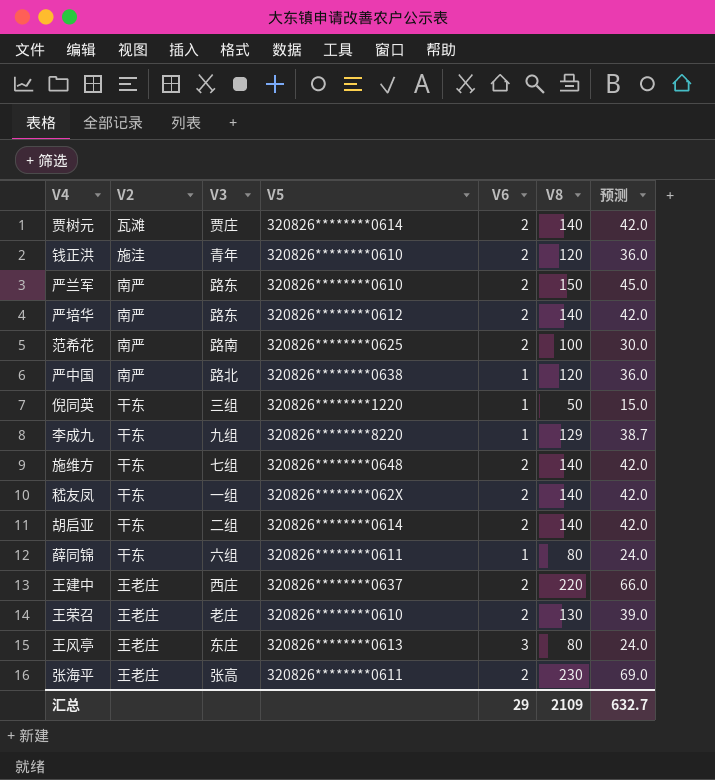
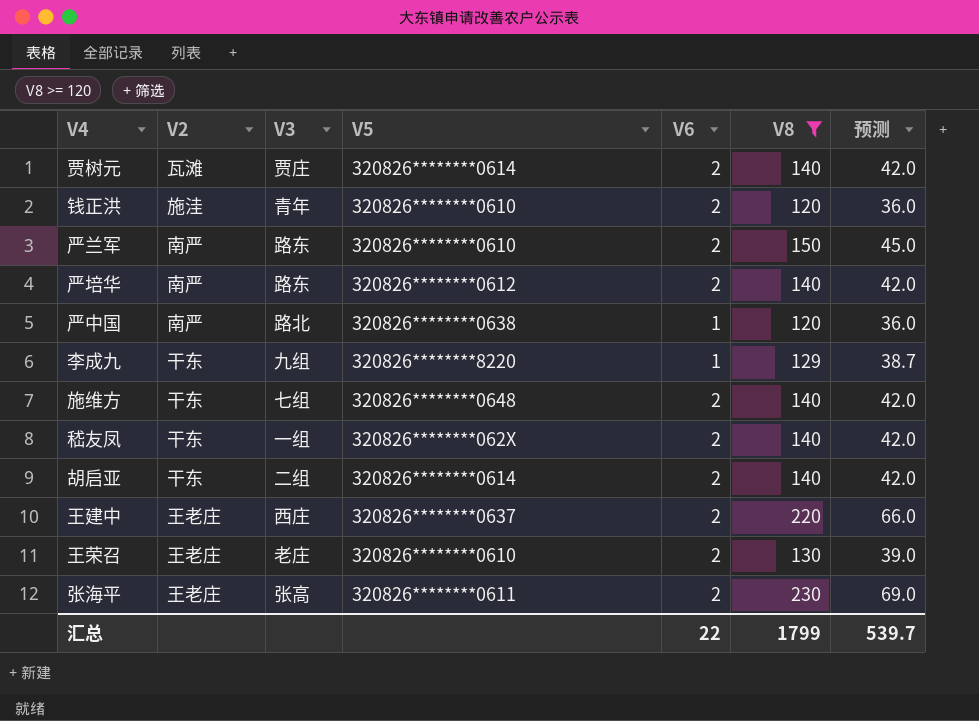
filter: none -> V8 >= 120
汇总 | V6: 29 -> 22
汇总 | V8: 2109 -> 1799
汇总 | 预测: 632.7 -> 539.7

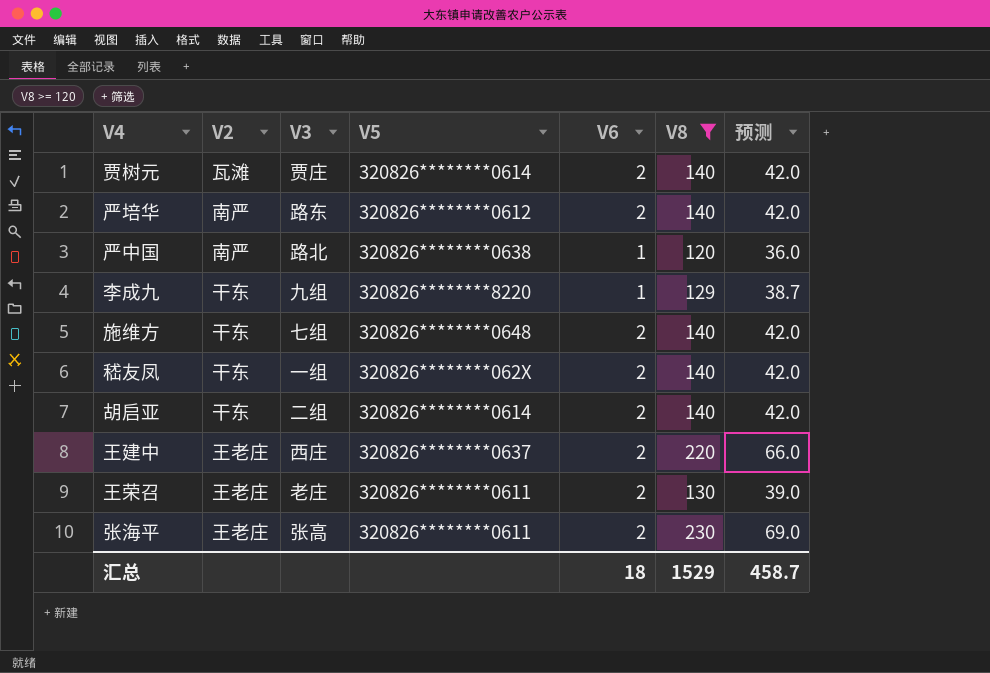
row 钱正洪: 施洼 | 青年 | 320826********0610 | 2 | 120 | 36.0 -> none
row 严兰军: 南严 | 路东 | 320826********0610 | 2 | 150 | 45.0 -> none
王荣召 | V5: 320826********0610 -> 320826********0611
汇总 | V6: 22 -> 18
汇总 | V8: 1799 -> 1529
汇总 | 预测: 539.7 -> 458.7

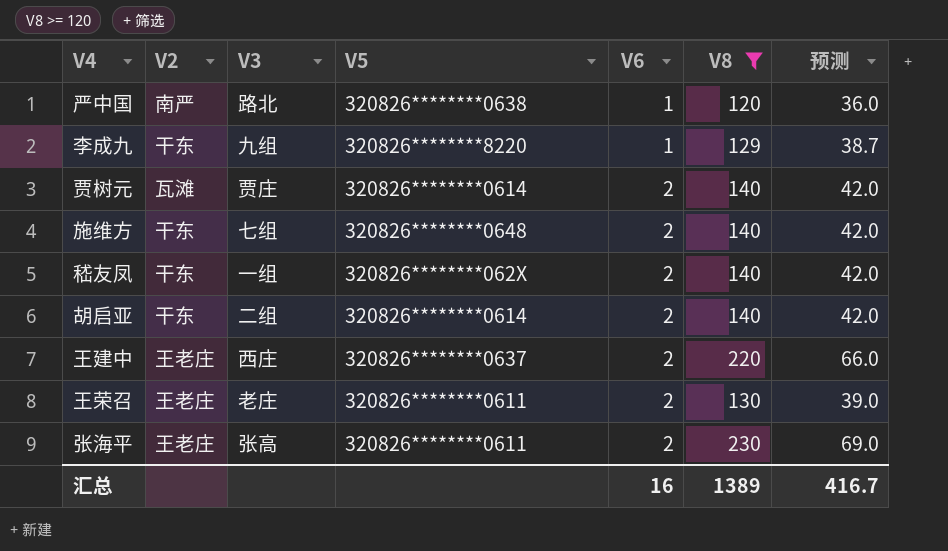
row order: none -> V6 ascending
row 严培华: 南严 | 路东 | 320826********0612 | 2 | 140 | 42.0 -> none
汇总 | V6: 18 -> 16
汇总 | V8: 1529 -> 1389
汇总 | 预测: 458.7 -> 416.7

